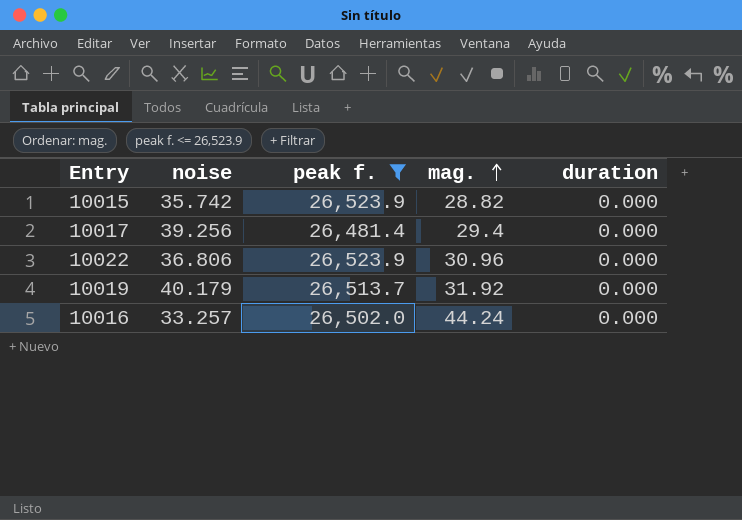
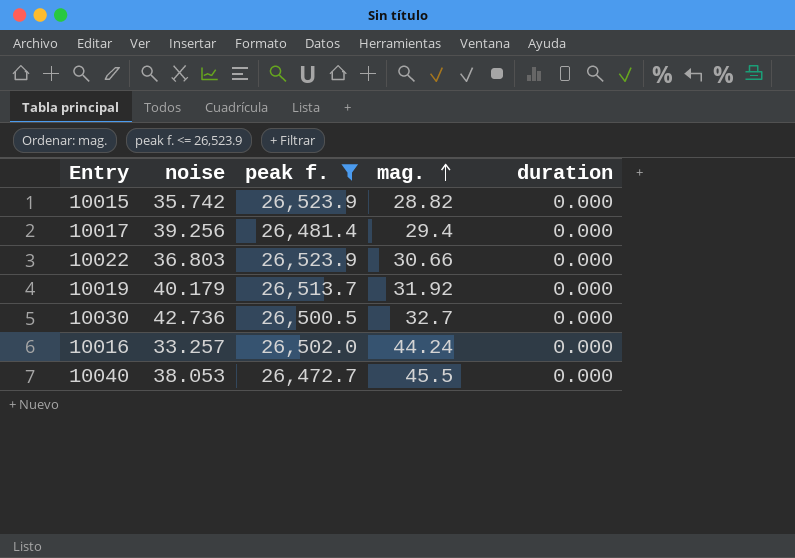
10022 | noise: 36.806 -> 36.803
10022 | mag.: 30.96 -> 30.66
row 10030: none -> 42.736 | 26,500.5 | 32.7 | 0.000
row 10040: none -> 38.053 | 26,472.7 | 45.5 | 0.000

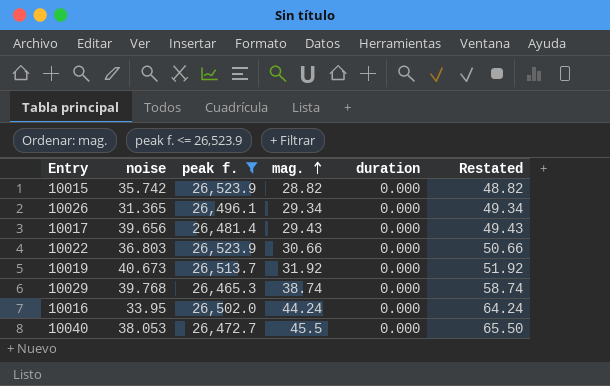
column Restated | formula: none -> [mag.] + 20
row 10030: 42.736 | 26,500.5 | 32.7 | 0.000 -> none
row 10026: none -> 31.365 | 26,496.1 | 29.34 | 0.000 | 49.34
10017 | noise: 39.256 -> 39.656
10017 | mag.: 29.4 -> 29.43
10019 | noise: 40.179 -> 40.673
row 10029: none -> 39.768 | 26,465.3 | 38.74 | 0.000 | 58.74
10016 | noise: 33.257 -> 33.95

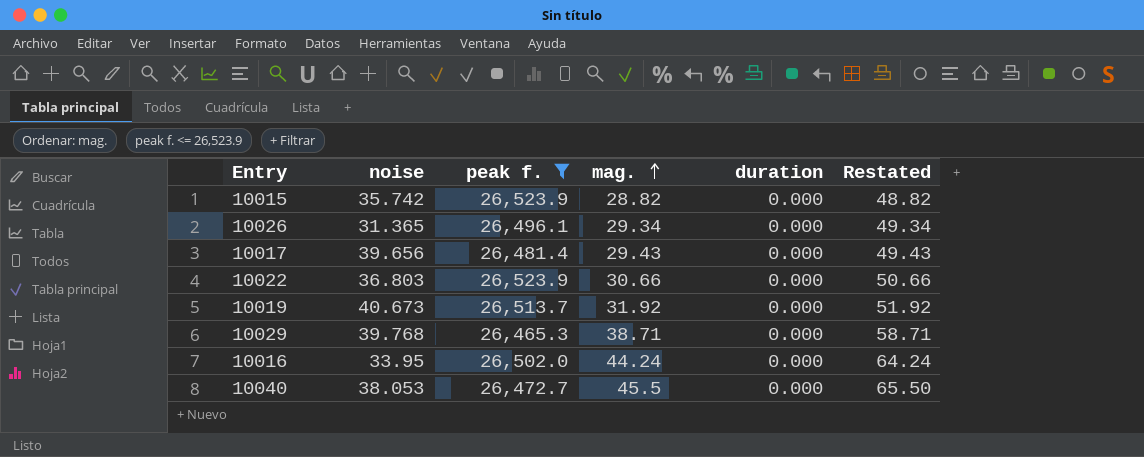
10029 | mag.: 38.74 -> 38.71
10029 | Restated: 58.74 -> 58.71

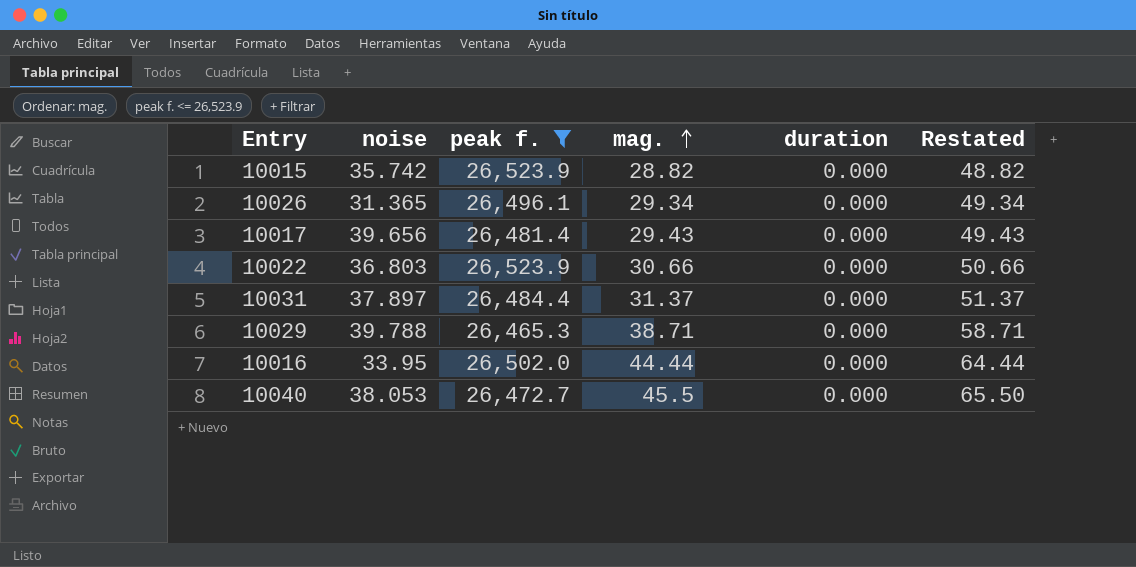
row 10019: 40.673 | 26,513.7 | 31.92 | 0.000 | 51.92 -> none
row 10031: none -> 37.897 | 26,484.4 | 31.37 | 0.000 | 51.37
10029 | noise: 39.768 -> 39.788
10016 | mag.: 44.24 -> 44.44
10016 | Restated: 64.24 -> 64.44

